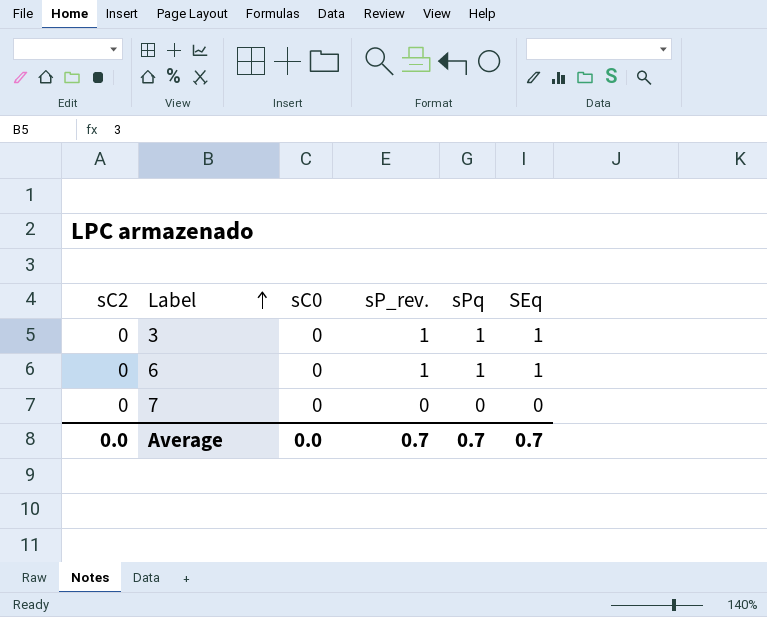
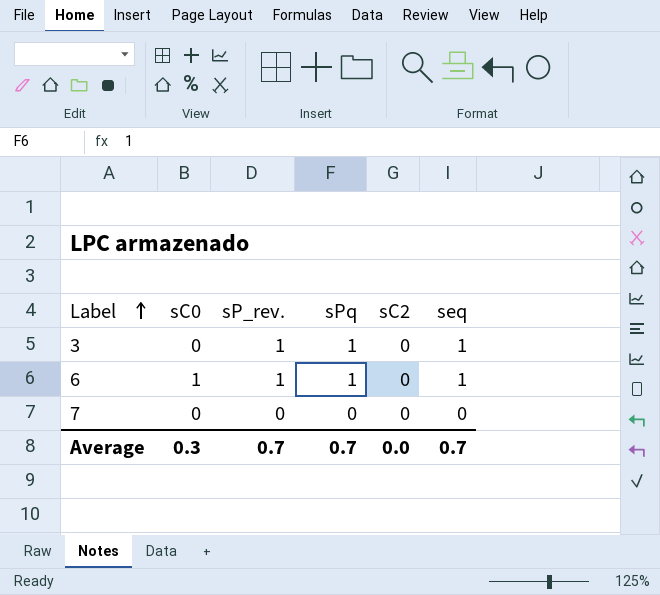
column sC2 | position: 1 -> 5
column name: SEq -> seq
6 | sC0: 0 -> 1
Average | sC0: 0.0 -> 0.3

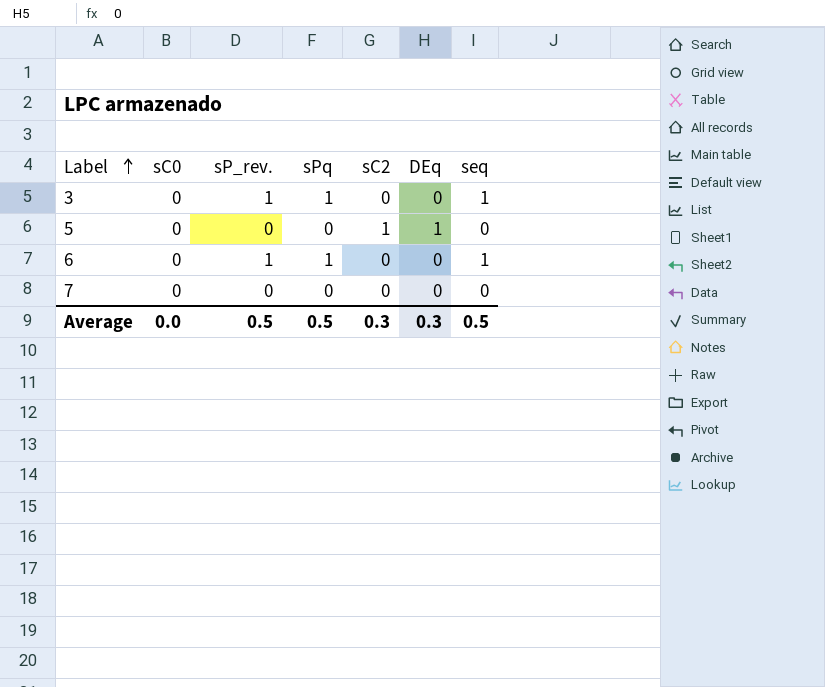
column DEq | position: none -> 6
row 5: none -> 0 | 0 | 0 | 1 | 1 | 0
6 | sC0: 1 -> 0
Average | sC0: 0.3 -> 0.0
Average | sP_rev.: 0.7 -> 0.5
Average | sPq: 0.7 -> 0.5
Average | sC2: 0.0 -> 0.3
Average | seq: 0.7 -> 0.5

